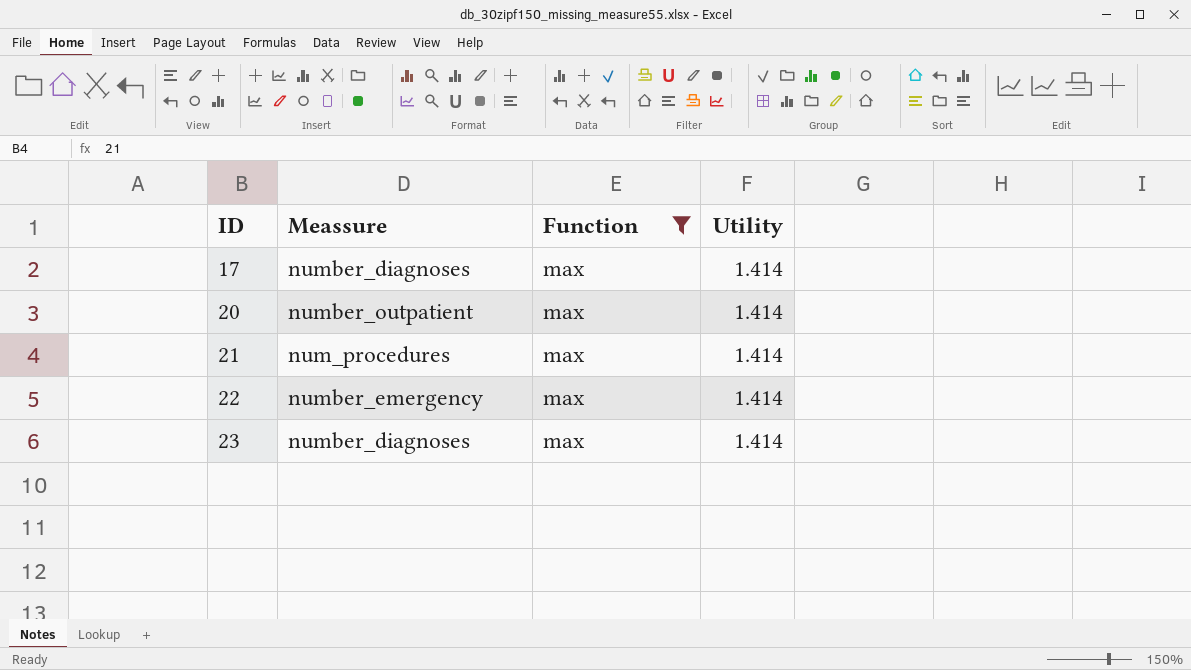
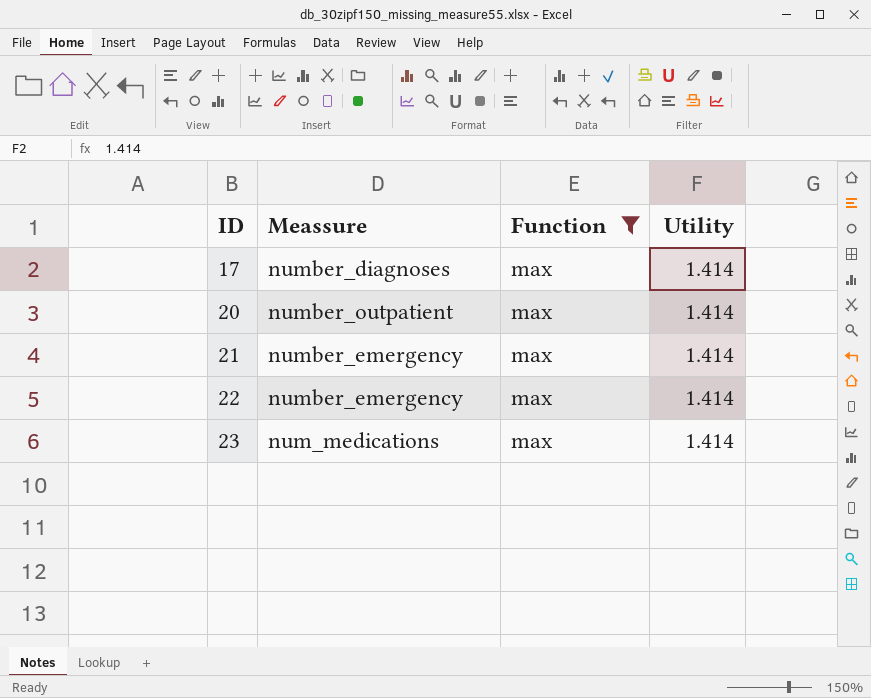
21 | Meassure: num_procedures -> number_emergency
23 | Meassure: number_diagnoses -> num_medications

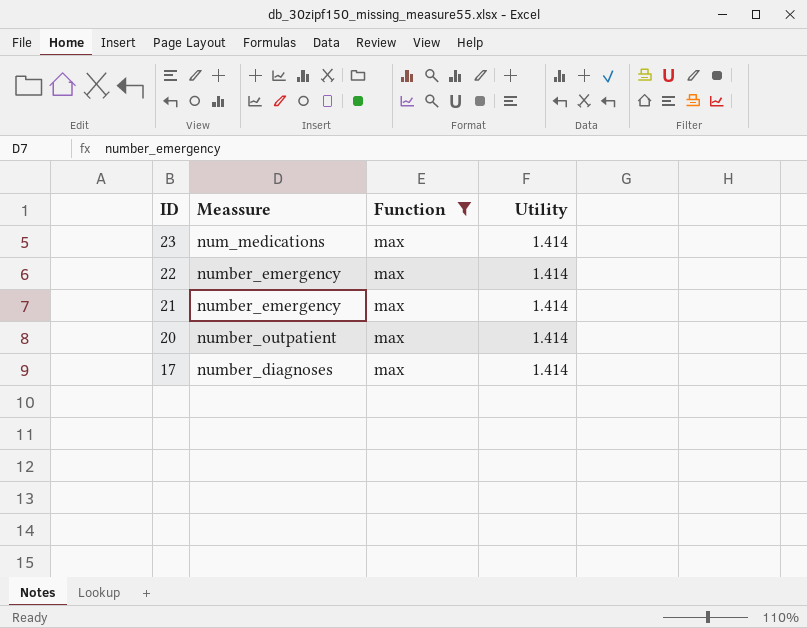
row order: ID ascending -> ID descending

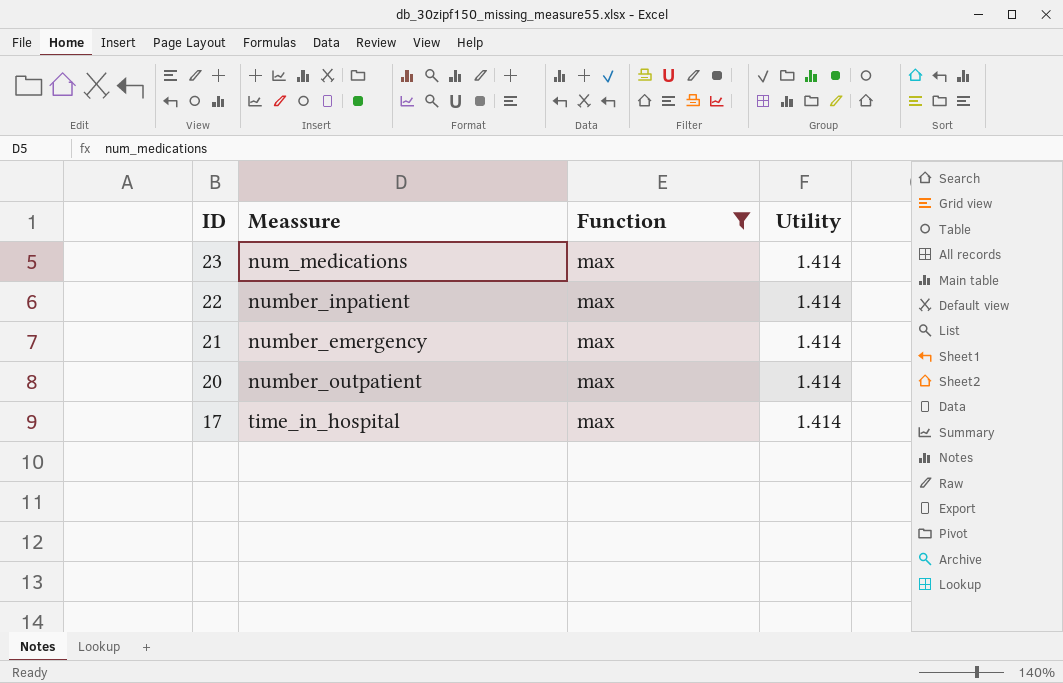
22 | Meassure: number_emergency -> number_inpatient
17 | Meassure: number_diagnoses -> time_in_hospital

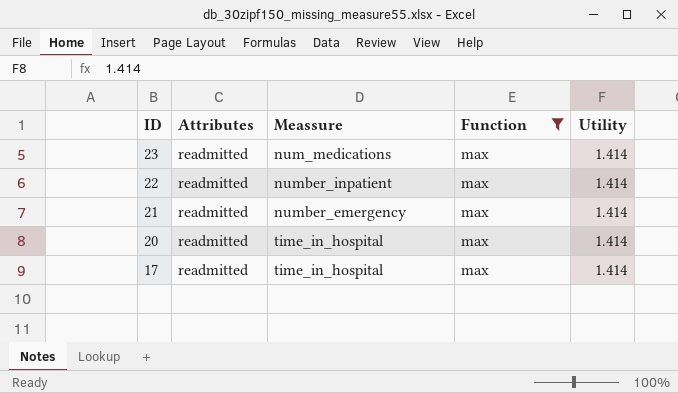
column Attributes | position: none -> 2
20 | Meassure: number_outpatient -> time_in_hospital

